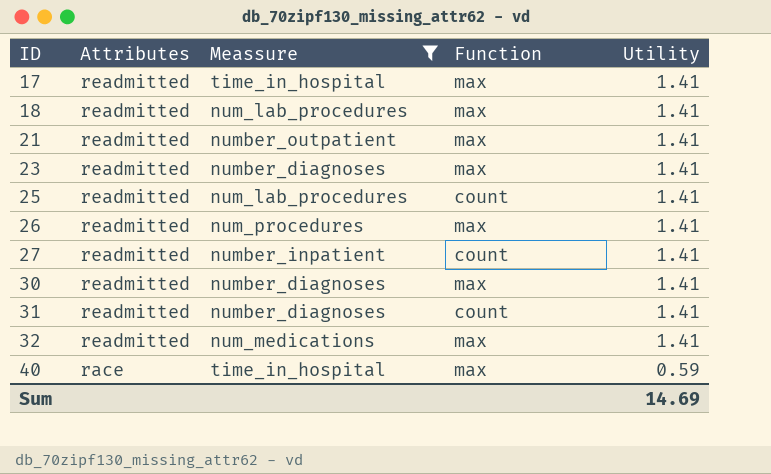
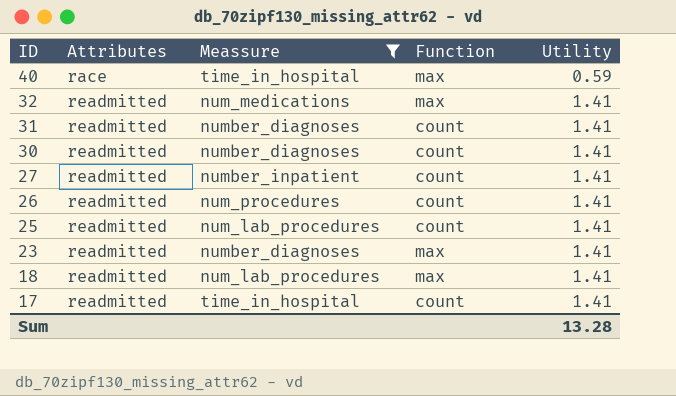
row order: ID ascending -> ID descending
row 21: readmitted | number_outpatient | max | 1.41 -> none
30 | Function: max -> count
26 | Function: max -> count
17 | Function: max -> count
Sum | Utility: 14.69 -> 13.28

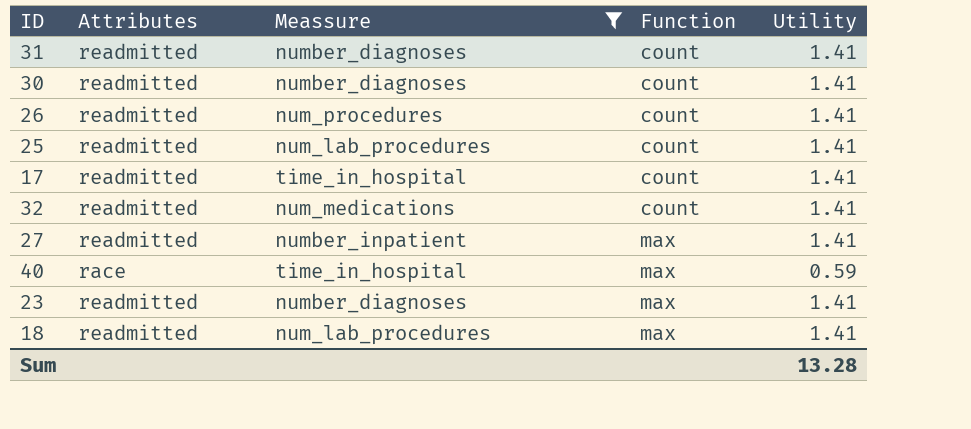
row order: ID descending -> Function ascending
32 | Function: max -> count
27 | Function: count -> max

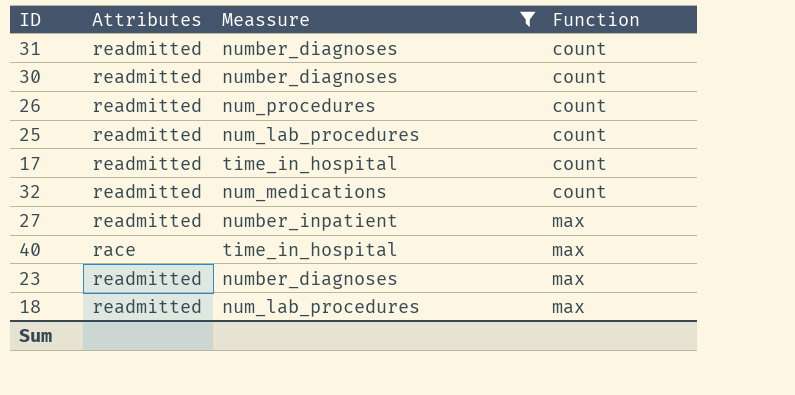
column Utility | position: 5 -> none

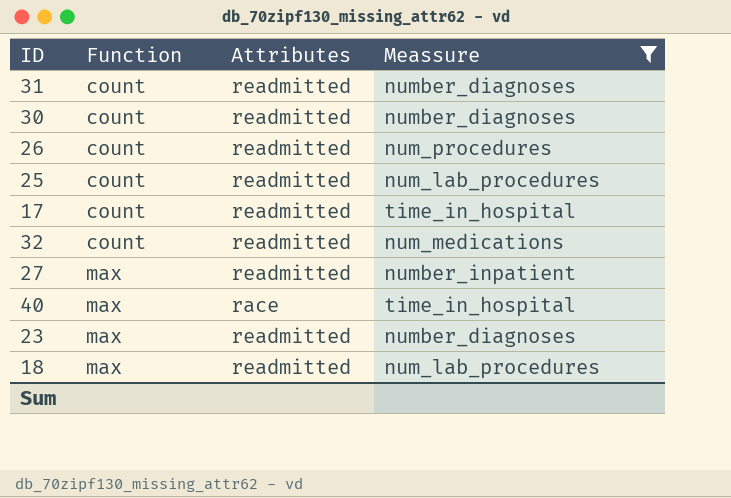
column Function | position: 4 -> 2

